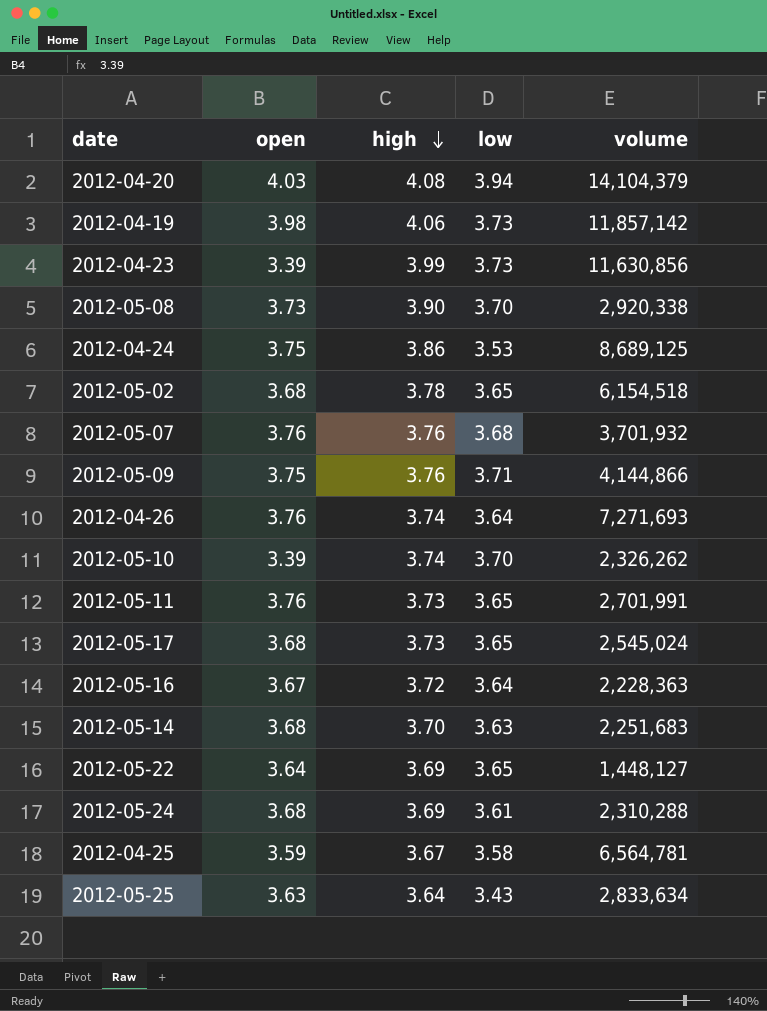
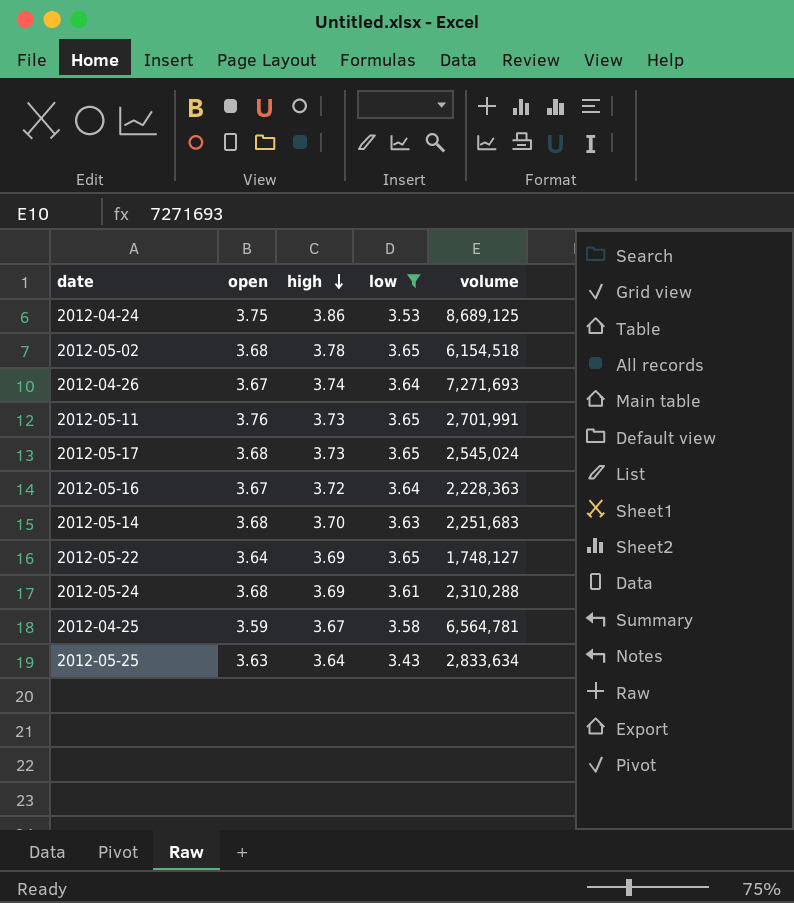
filter: none -> low <= 3.65
2012-04-26 | open: 3.76 -> 3.67
2012-05-22 | volume: 1,448,127 -> 1,748,127

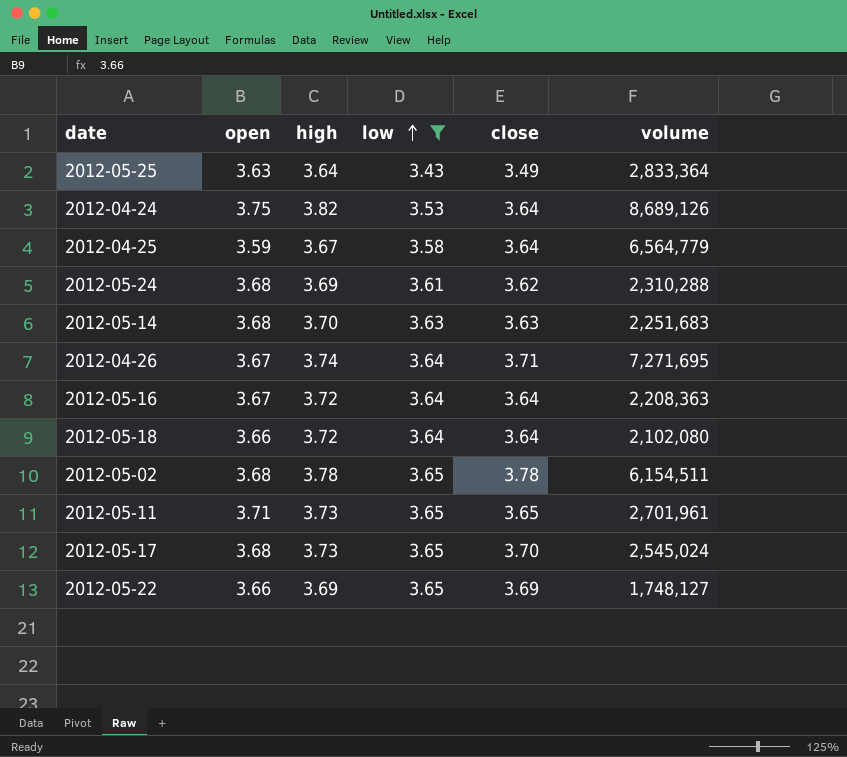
row order: high descending -> low ascending
column close | position: none -> 5
2012-05-25 | volume: 2,833,634 -> 2,833,364
2012-04-24 | high: 3.86 -> 3.82
2012-04-24 | volume: 8,689,125 -> 8,689,126
2012-04-25 | volume: 6,564,781 -> 6,564,779
2012-04-26 | volume: 7,271,693 -> 7,271,695
2012-05-16 | volume: 2,228,363 -> 2,208,363
row 2012-05-18: none -> 3.66 | 3.72 | 3.64 | 3.64 | 2,102,080
2012-05-02 | volume: 6,154,518 -> 6,154,511
2012-05-11 | open: 3.76 -> 3.71
2012-05-11 | volume: 2,701,991 -> 2,701,961
2012-05-22 | open: 3.64 -> 3.66

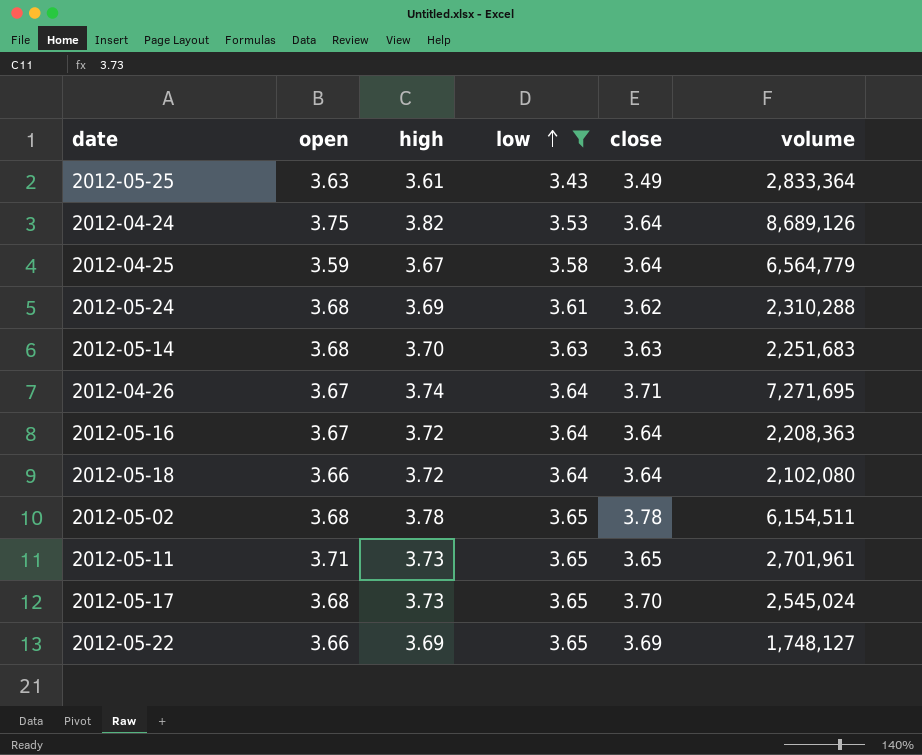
2012-05-25 | high: 3.64 -> 3.61

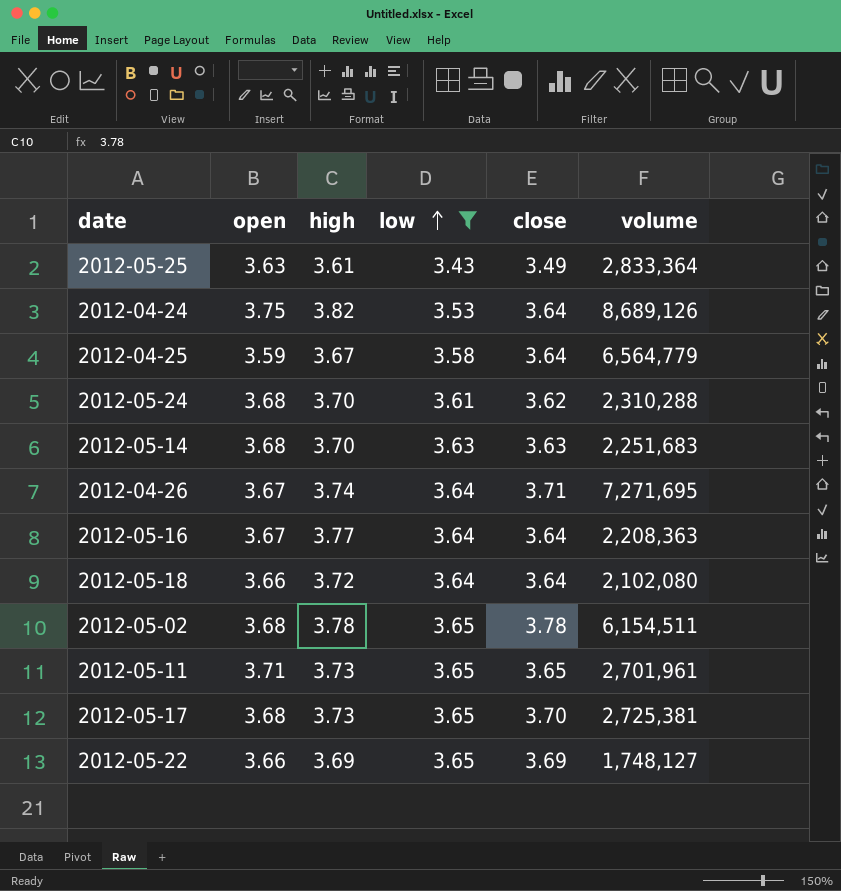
2012-05-24 | high: 3.69 -> 3.70
2012-05-16 | high: 3.72 -> 3.77
2012-05-17 | volume: 2,545,024 -> 2,725,381

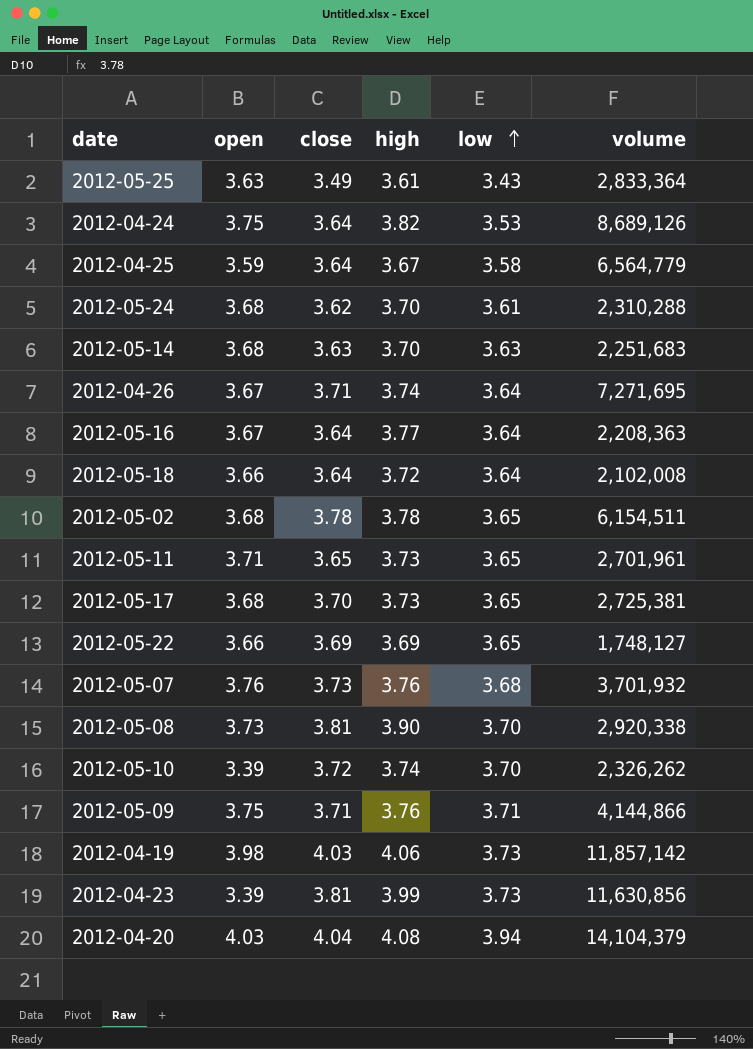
filter: low <= 3.65 -> none
column close | position: 5 -> 3
2012-05-18 | volume: 2,102,080 -> 2,102,008

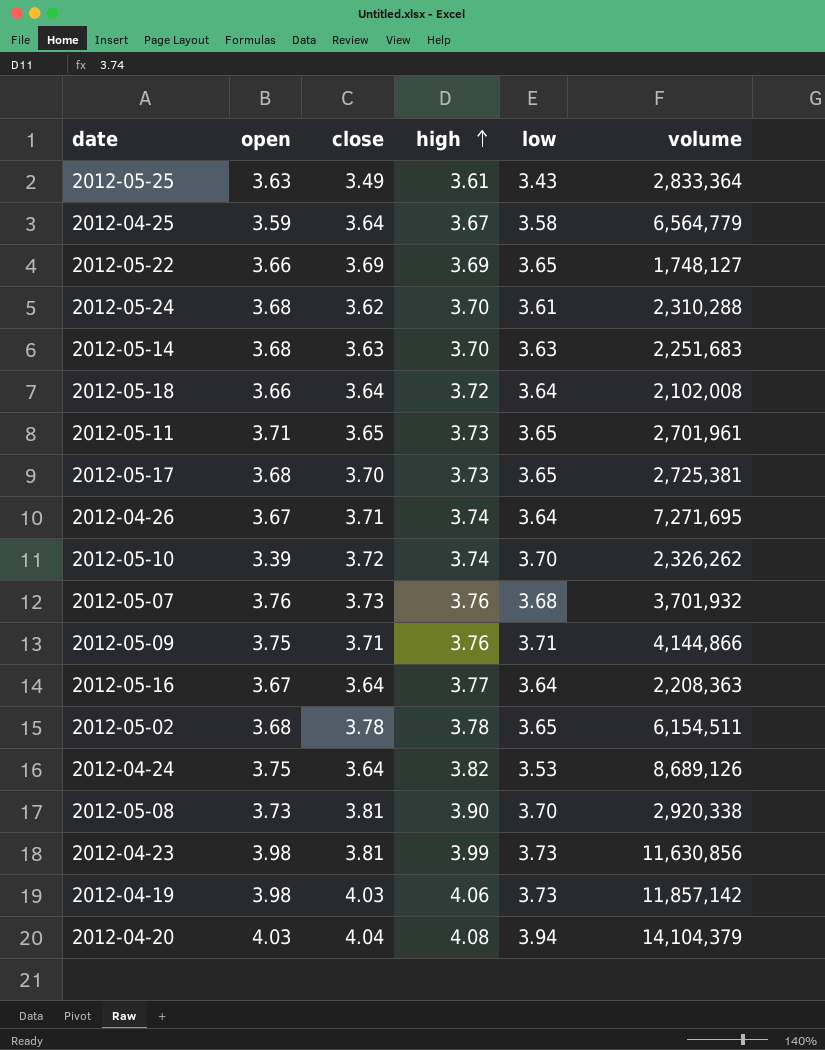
row order: low ascending -> high ascending
2012-04-23 | open: 3.39 -> 3.98

